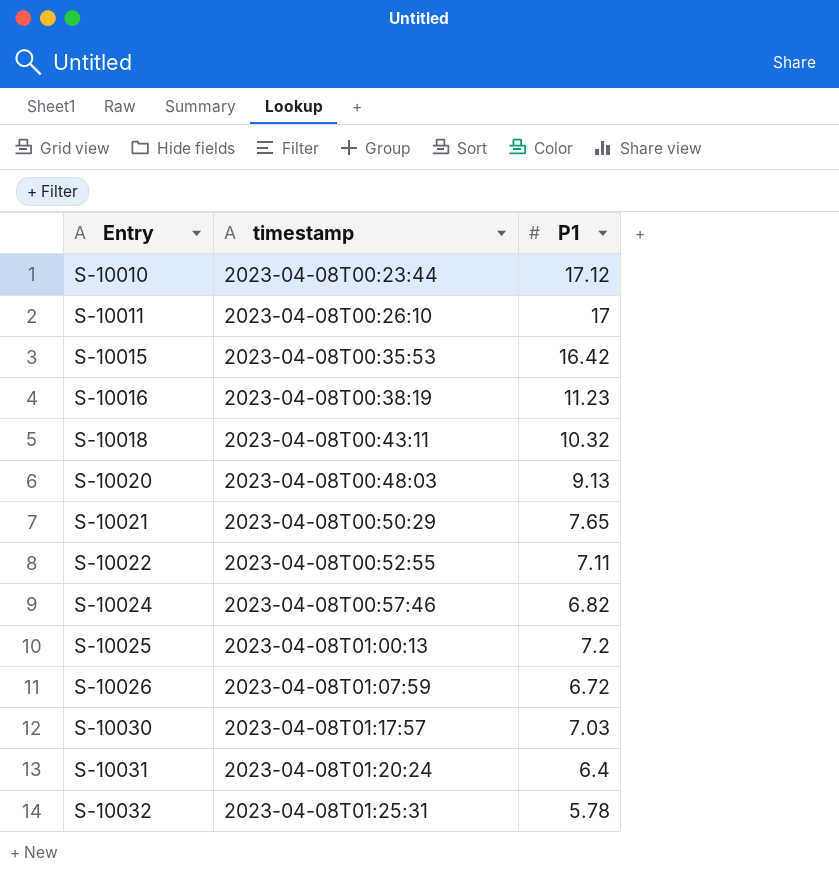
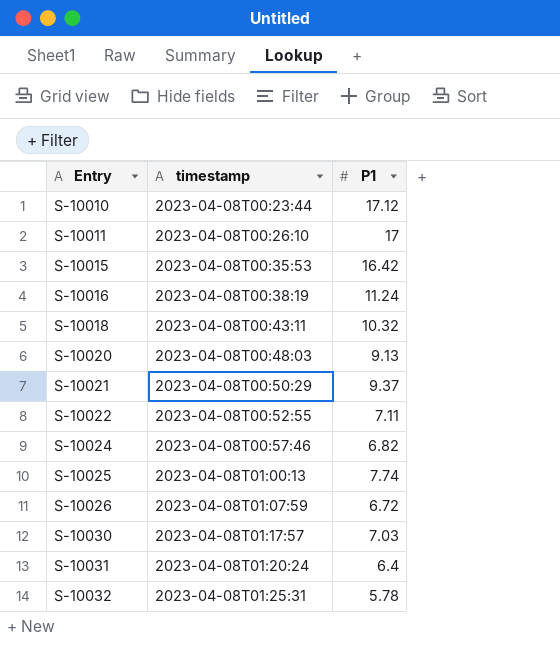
S-10016 | P1: 11.23 -> 11.24
S-10021 | P1: 7.65 -> 9.37
S-10025 | P1: 7.2 -> 7.74

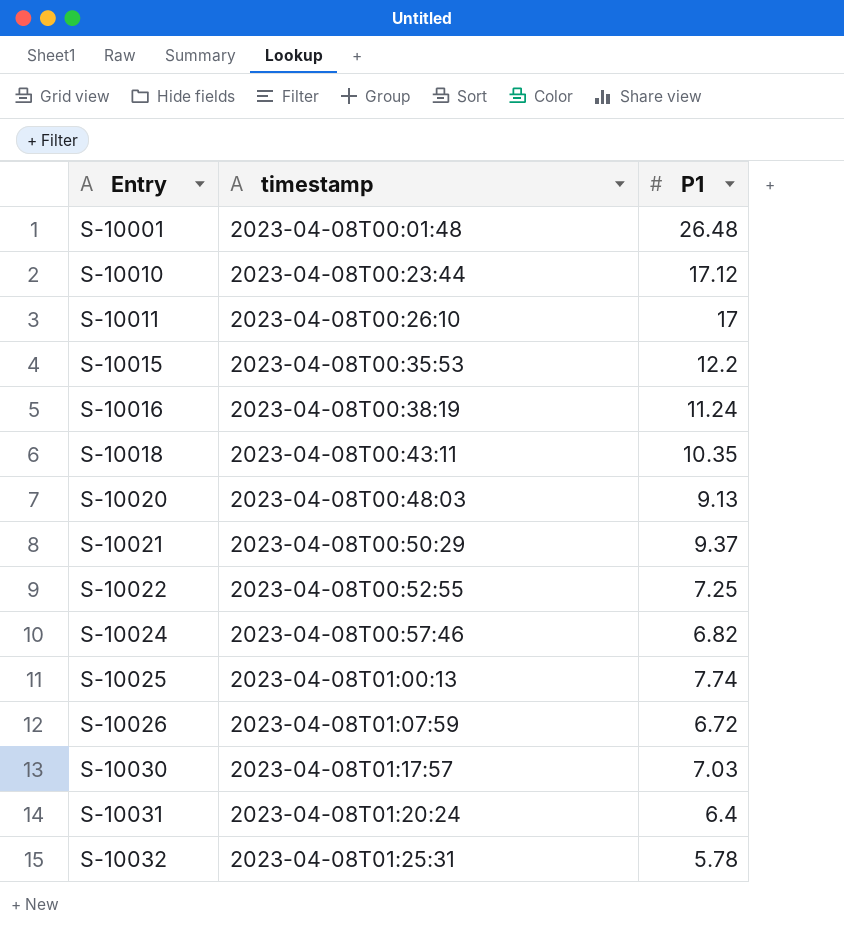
row S-10001: none -> 2023-04-08T00:01:48 | 26.48
S-10015 | P1: 16.42 -> 12.2
S-10018 | P1: 10.32 -> 10.35
S-10022 | P1: 7.11 -> 7.25

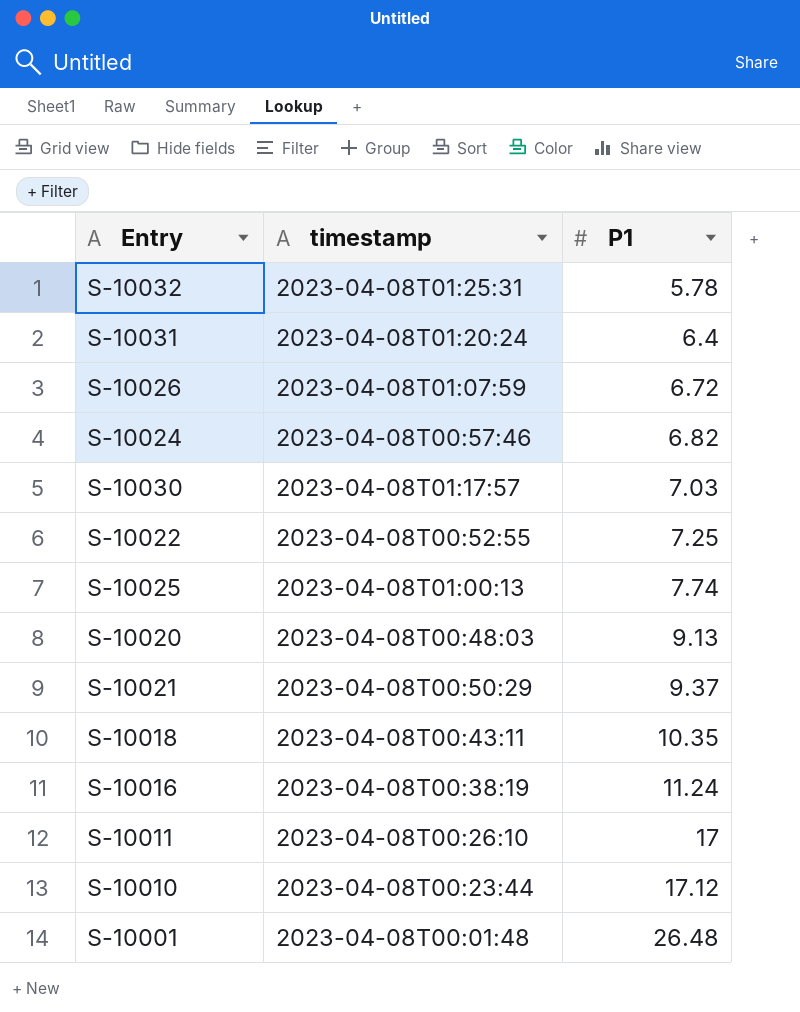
row order: Entry ascending -> P1 ascending
row S-10015: 2023-04-08T00:35:53 | 12.2 -> none

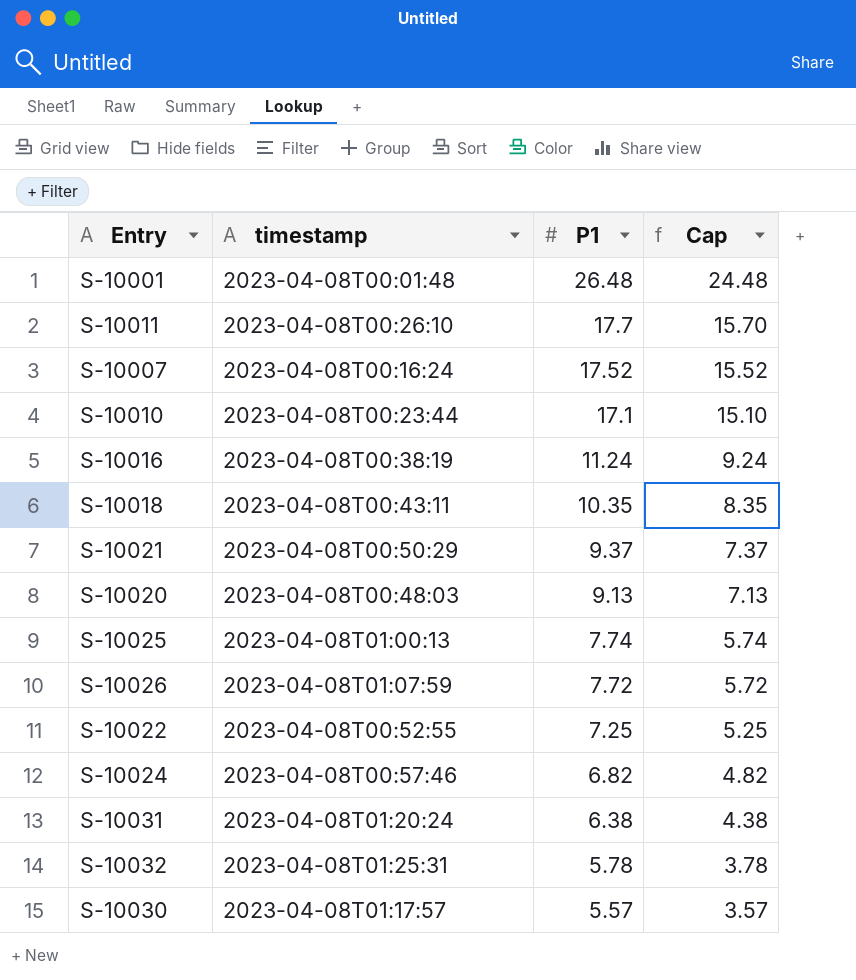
row order: P1 ascending -> P1 descending
column Cap | formula: none -> [P1] - 2
S-10011 | P1: 17 -> 17.7
row S-10007: none -> 2023-04-08T00:16:24 | 17.52 | 15.52
S-10010 | P1: 17.12 -> 17.1
S-10026 | P1: 6.72 -> 7.72
S-10031 | P1: 6.4 -> 6.38
S-10030 | P1: 7.03 -> 5.57

